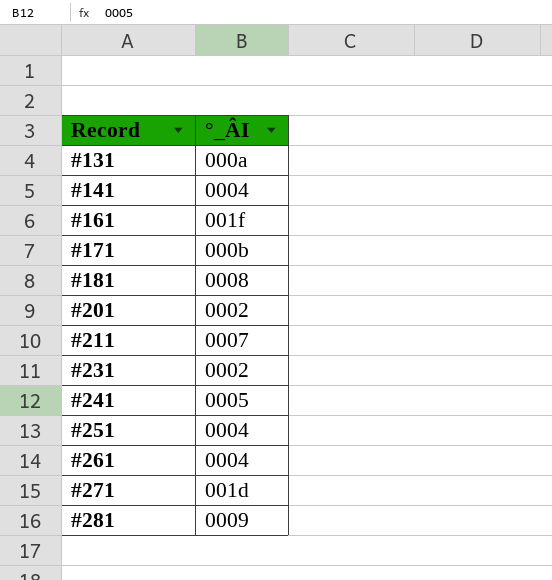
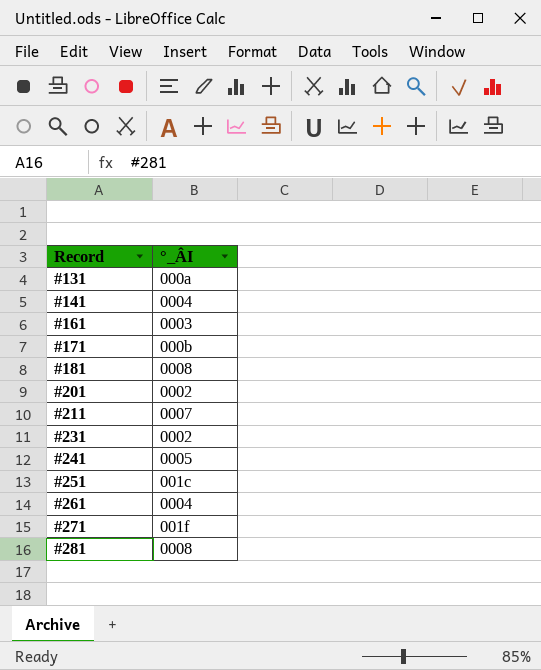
#161 | °_ÂI: 001f -> 0003
#251 | °_ÂI: 0004 -> 001c
#271 | °_ÂI: 001d -> 001f
#281 | °_ÂI: 0009 -> 0008

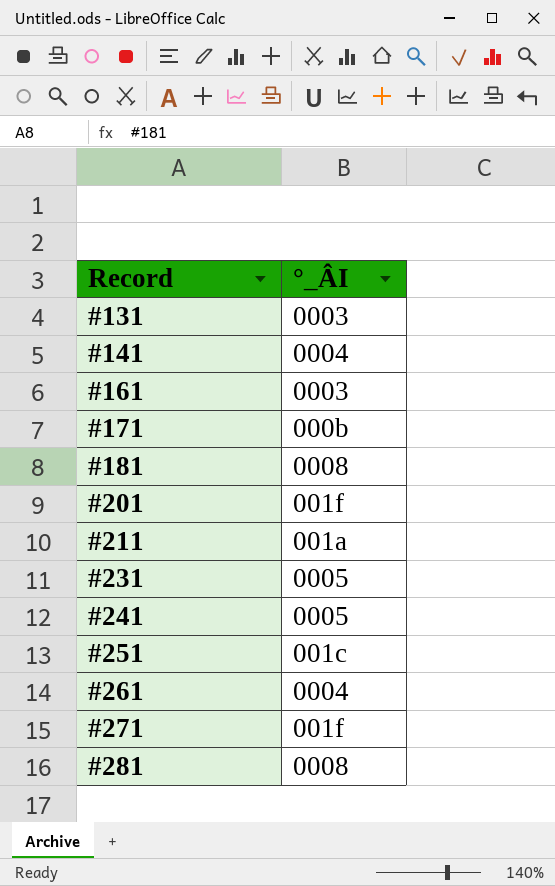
#131 | °_ÂI: 000a -> 0003
#201 | °_ÂI: 0002 -> 001f
#211 | °_ÂI: 0007 -> 001a
#231 | °_ÂI: 0002 -> 0005

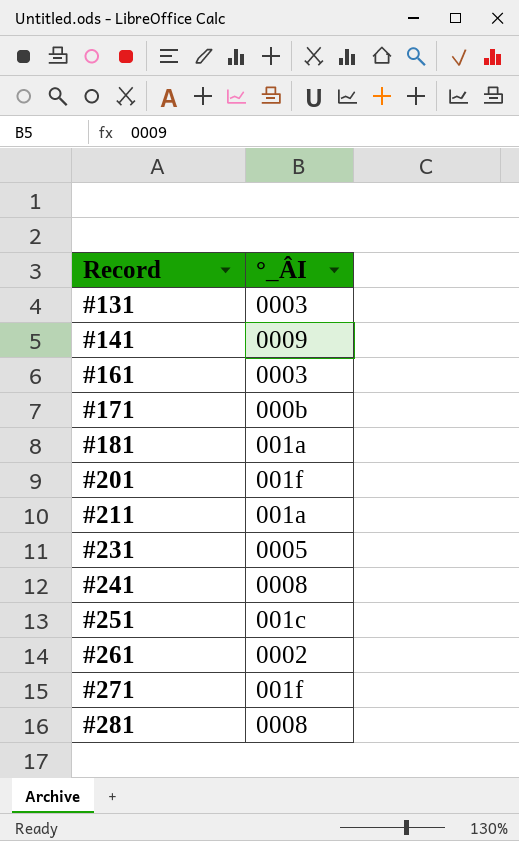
#141 | °_ÂI: 0004 -> 0009
#181 | °_ÂI: 0008 -> 001a
#241 | °_ÂI: 0005 -> 0008
#261 | °_ÂI: 0004 -> 0002

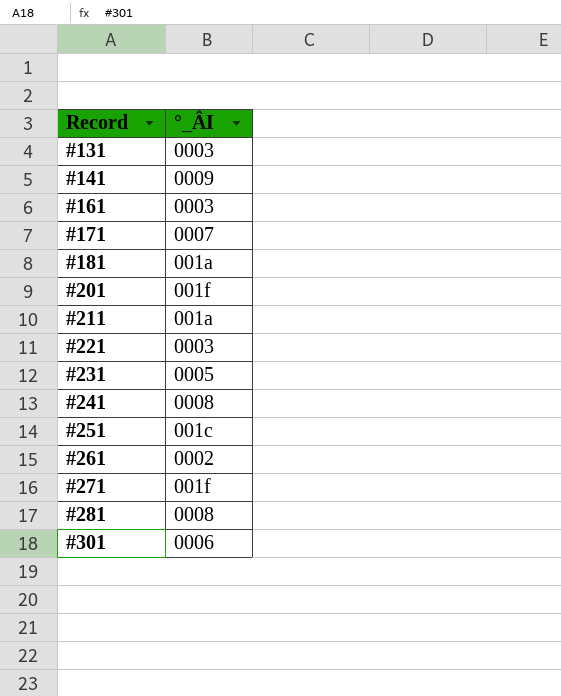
#171 | °_ÂI: 000b -> 0007
row #221: none -> 0003
row #301: none -> 0006

